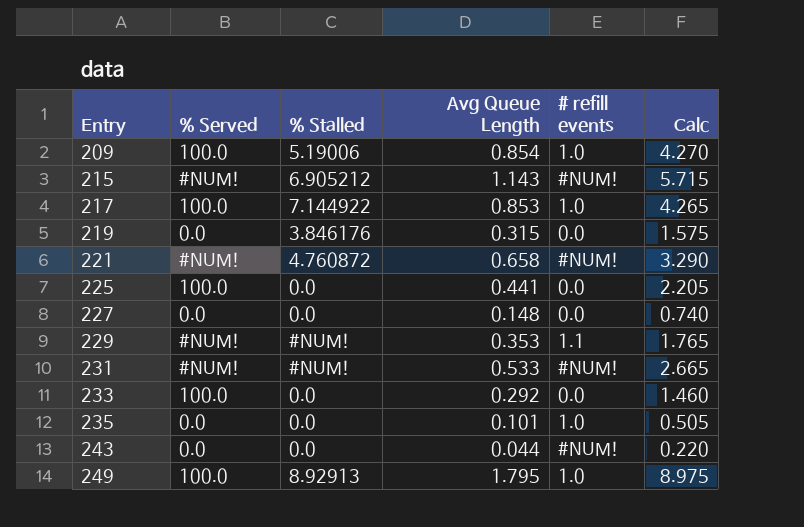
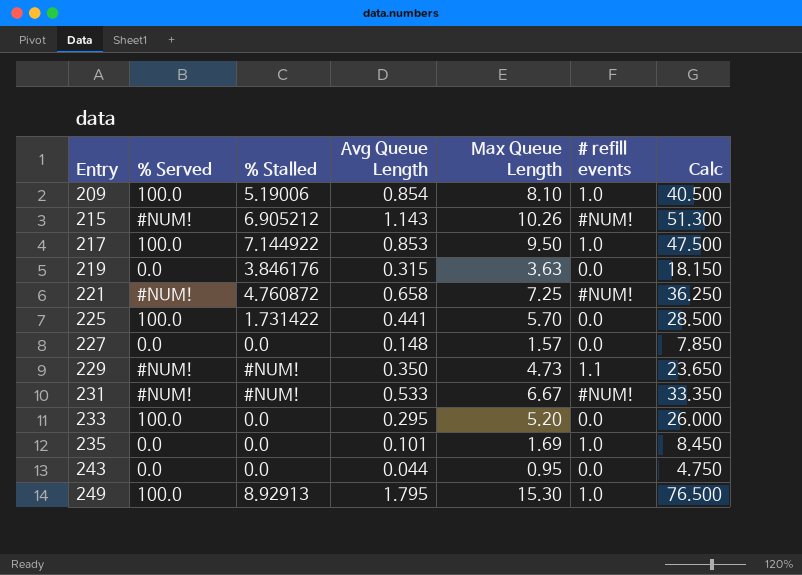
column Max Queue Length | position: none -> 5
column Calc | formula: [Avg Queue Length] * 5 -> [Max Queue Length] * 5
225 | % Stalled: 0.0 -> 1.731422
229 | Avg Queue Length: 0.353 -> 0.350
233 | Avg Queue Length: 0.292 -> 0.295
243 | # refill events: #NUM! -> 0.0

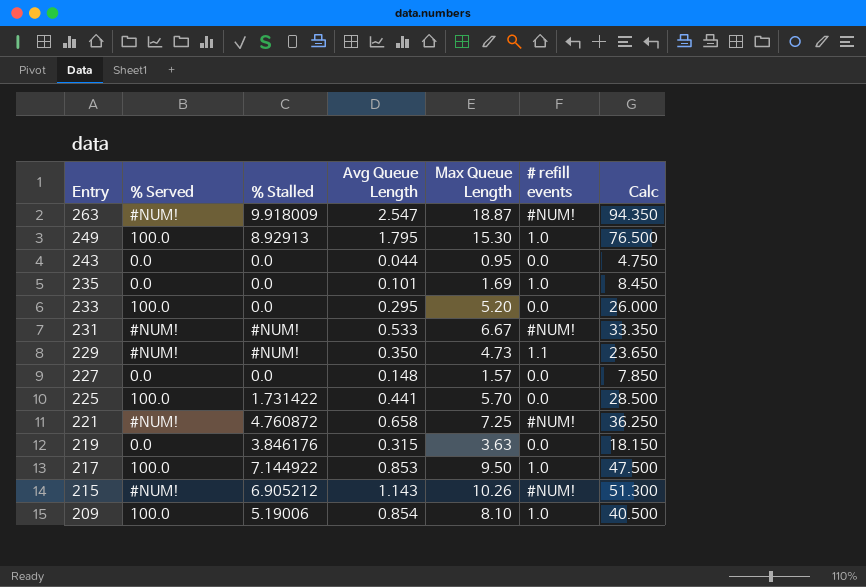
row order: Entry ascending -> Entry descending
row 263: none -> #NUM! | 9.918009 | 2.547 | 18.87 | #NUM! | 94.350

